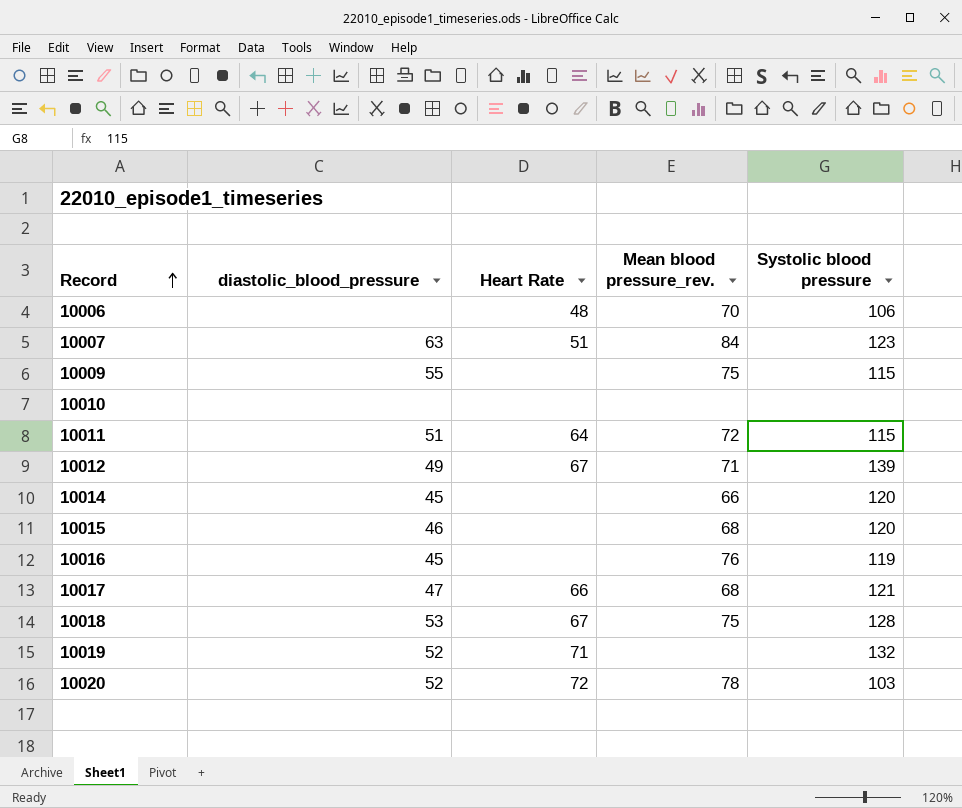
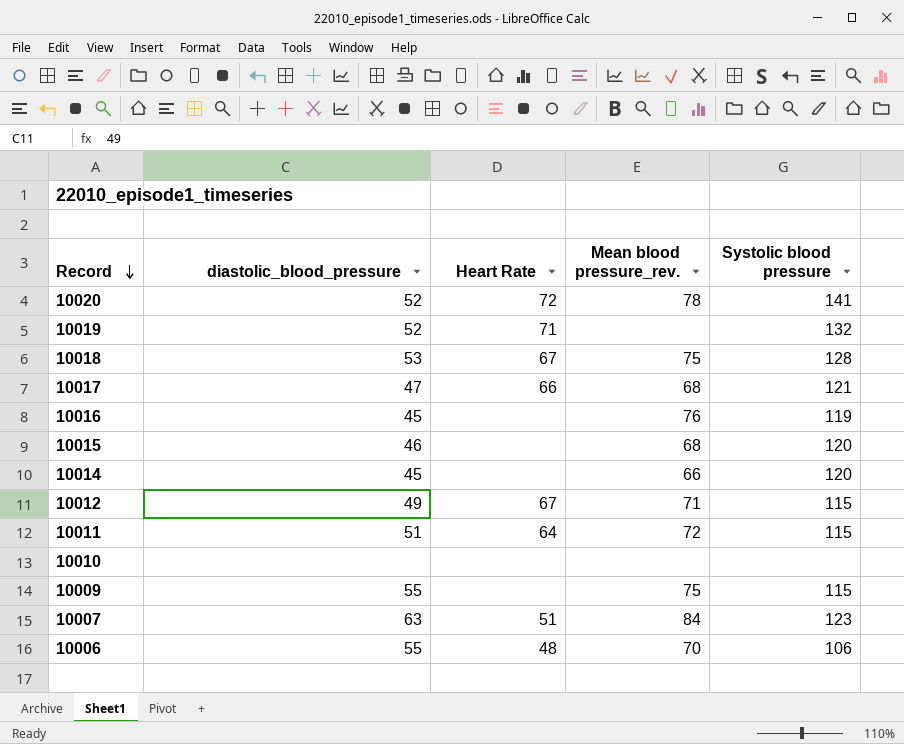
row order: Record ascending -> Record descending
10020 | Systolic blood pressure: 103 -> 141
10012 | Systolic blood pressure: 139 -> 115
10006 | diastolic_blood_pressure: none -> 55

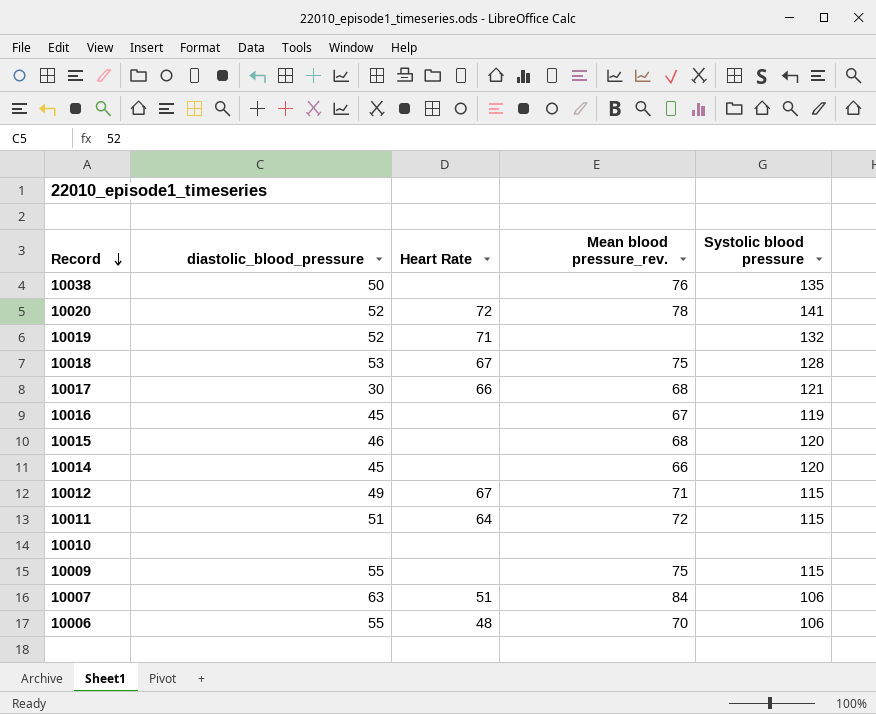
row 10038: none -> 50 | none | 76 | 135
10017 | diastolic_blood_pressure: 47 -> 30
10016 | Mean blood pressure_rev.: 76 -> 67
10007 | Systolic blood pressure: 123 -> 106

